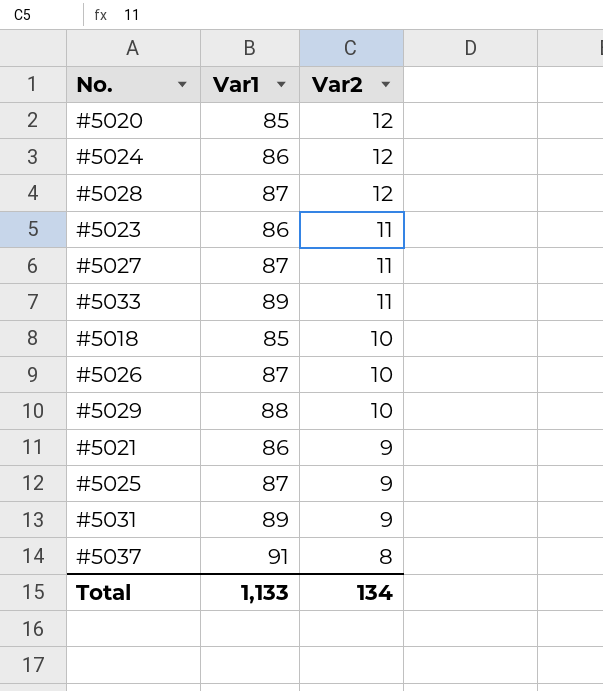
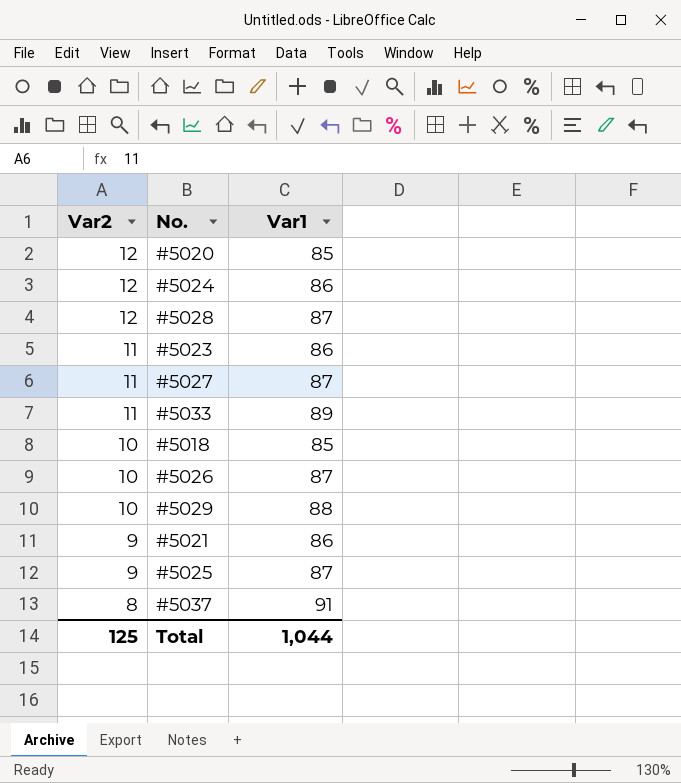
column Var2 | position: 3 -> 1
row #5031: 89 | 9 -> none
Total | Var2: 134 -> 125
Total | Var1: 1,133 -> 1,044

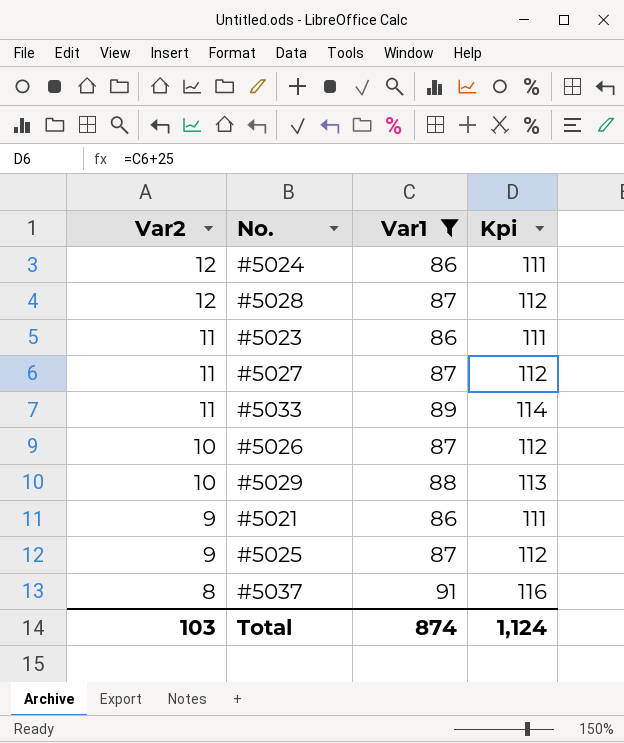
filter: none -> Var1 != 85
column Kpi | formula: none -> [Var1] + 25
Total | Var2: 125 -> 103
Total | Var1: 1,044 -> 874

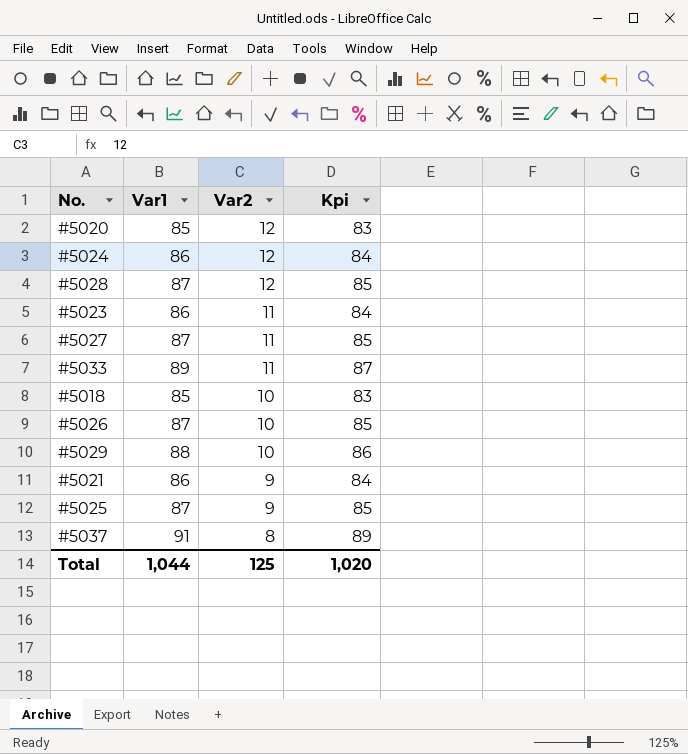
filter: Var1 != 85 -> none
column Var2 | position: 1 -> 3
column Kpi | formula: [Var1] + 25 -> [Var1] - 2
Total | Var1: 874 -> 1,044
Total | Var2: 103 -> 125
Total | Kpi: 1,124 -> 1,020

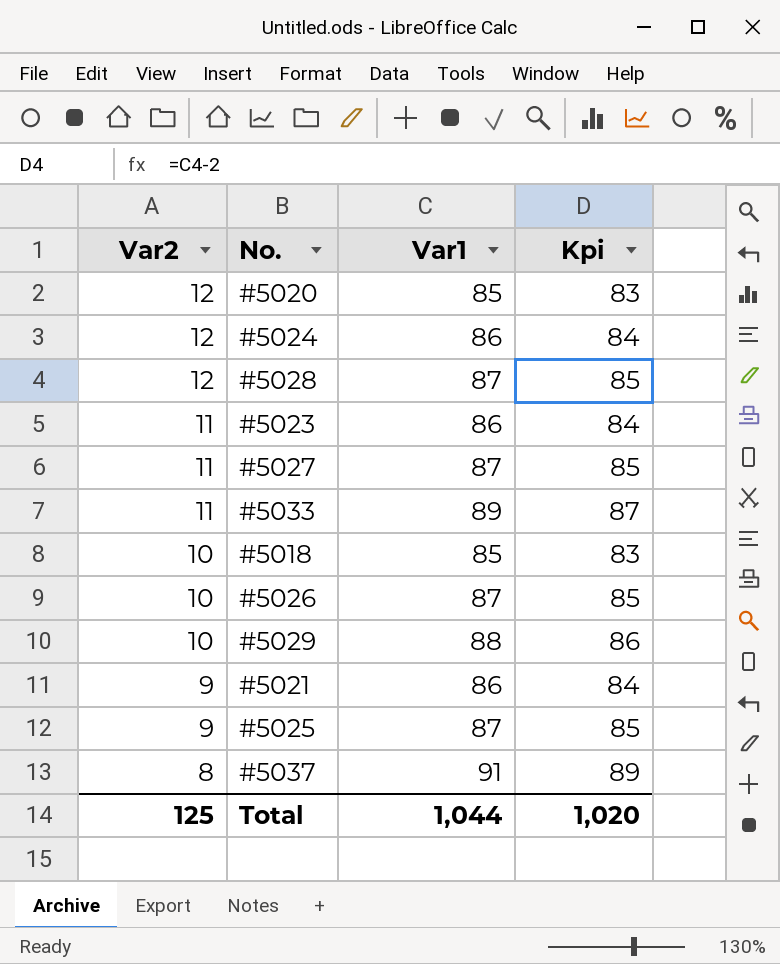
column Var2 | position: 3 -> 1

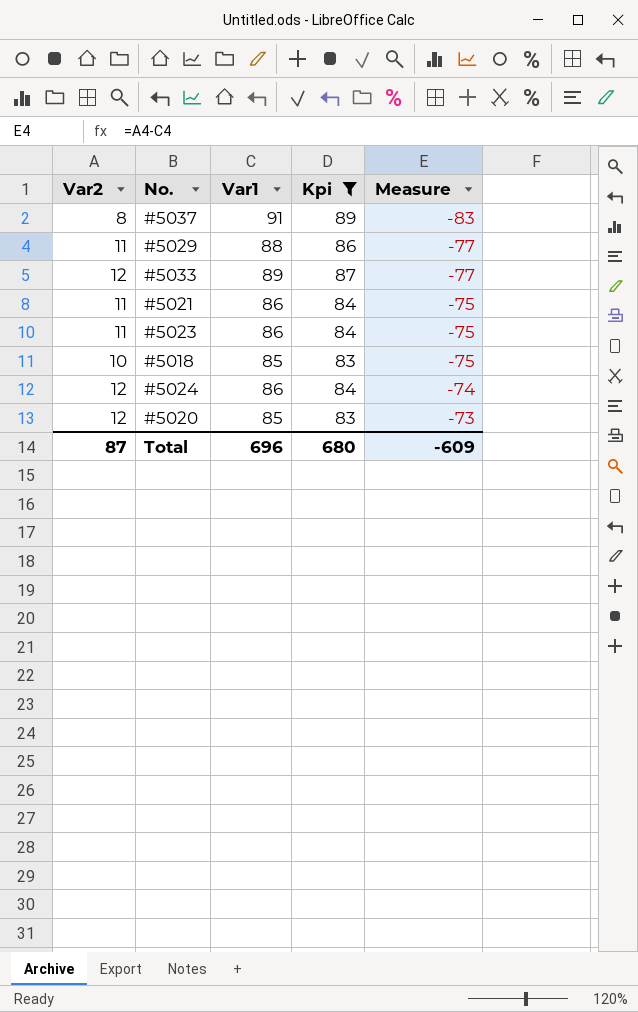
filter: none -> Kpi != 85
row order: Var2 descending -> Measure ascending
column Measure | formula: none -> [Var2] - [Var1]
#5029 | Var2: 10 -> 11
#5033 | Var2: 11 -> 12
#5021 | Var2: 9 -> 11
Total | Var2: 125 -> 87
Total | Var1: 1,044 -> 696
Total | Kpi: 1,020 -> 680

